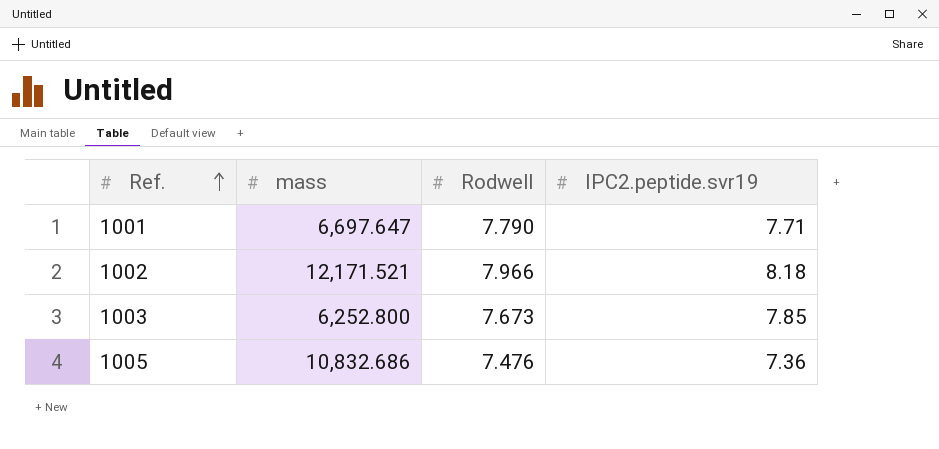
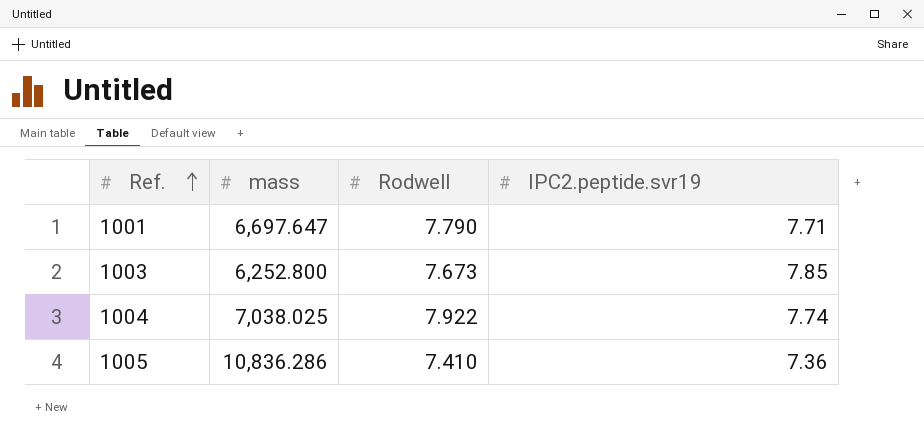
row 1002: 12,171.521 | 7.966 | 8.18 -> none
row 1004: none -> 7,038.025 | 7.922 | 7.74
1005 | mass: 10,832.686 -> 10,836.286
1005 | Rodwell: 7.476 -> 7.410

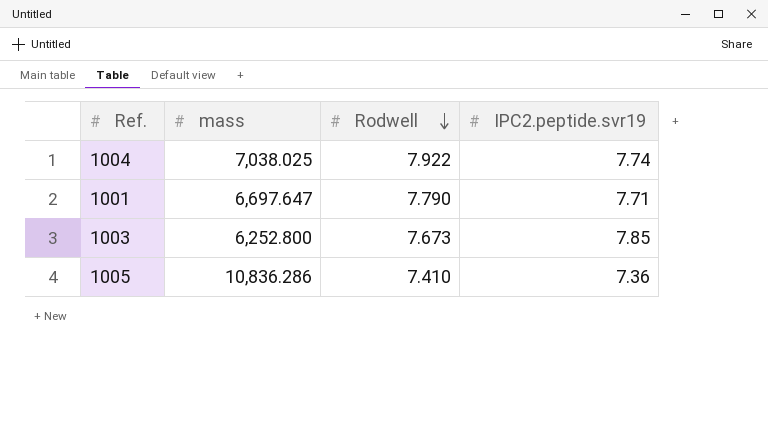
row order: Ref. ascending -> Rodwell descending

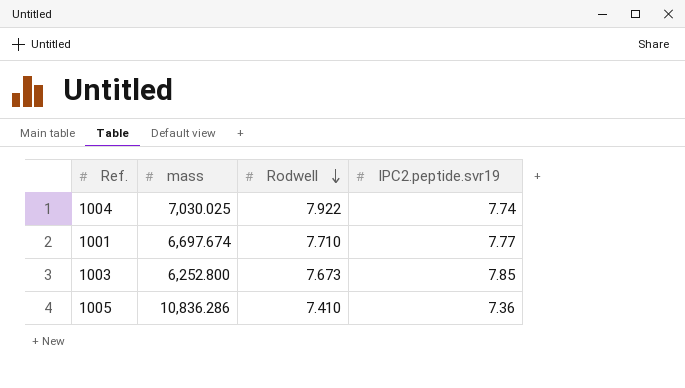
1004 | mass: 7,038.025 -> 7,030.025
1001 | mass: 6,697.647 -> 6,697.674
1001 | Rodwell: 7.790 -> 7.710
1001 | IPC2.peptide.svr19: 7.71 -> 7.77

